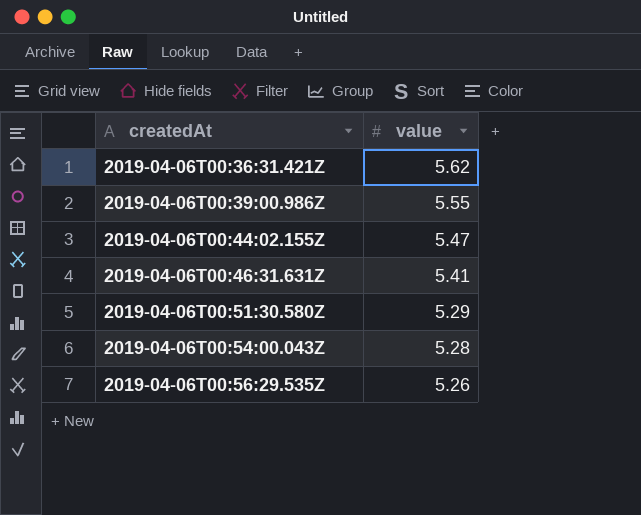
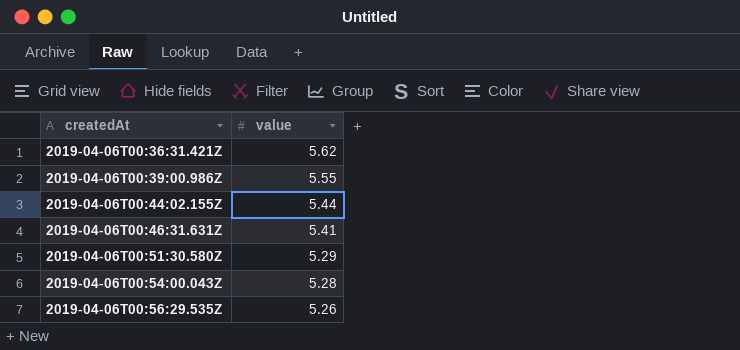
2019-04-06T00:44:02.155Z | value: 5.47 -> 5.44

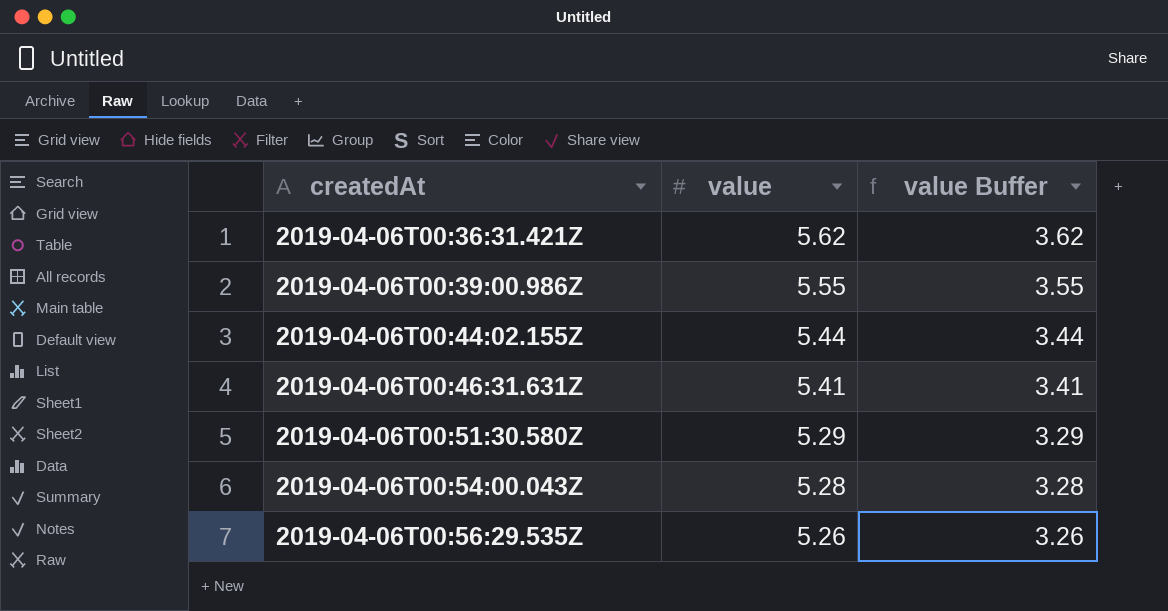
column value Buffer | formula: none -> [value] - 2

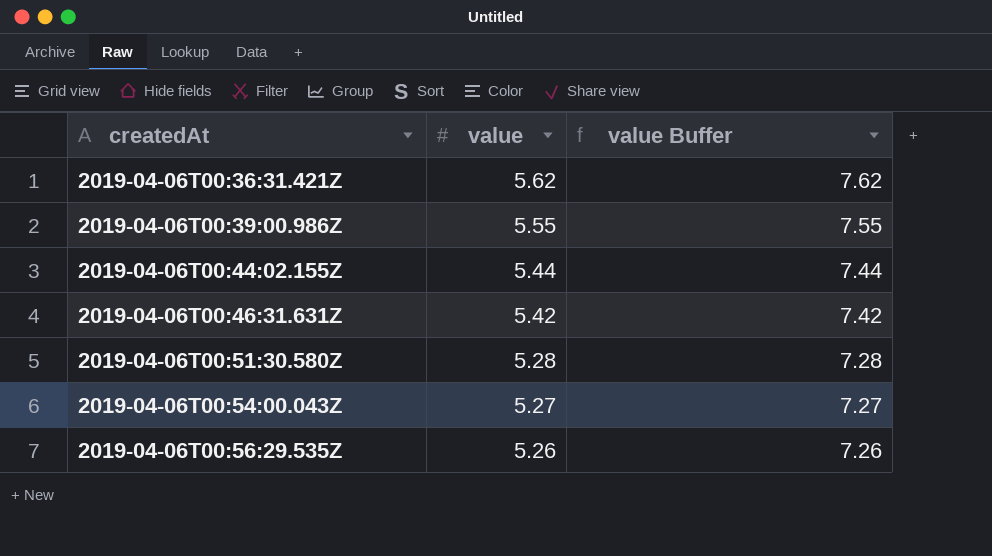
column value Buffer | formula: [value] - 2 -> [value] + 2
2019-04-06T00:46:31.631Z | value: 5.41 -> 5.42
2019-04-06T00:51:30.580Z | value: 5.29 -> 5.28
2019-04-06T00:54:00.043Z | value: 5.28 -> 5.27

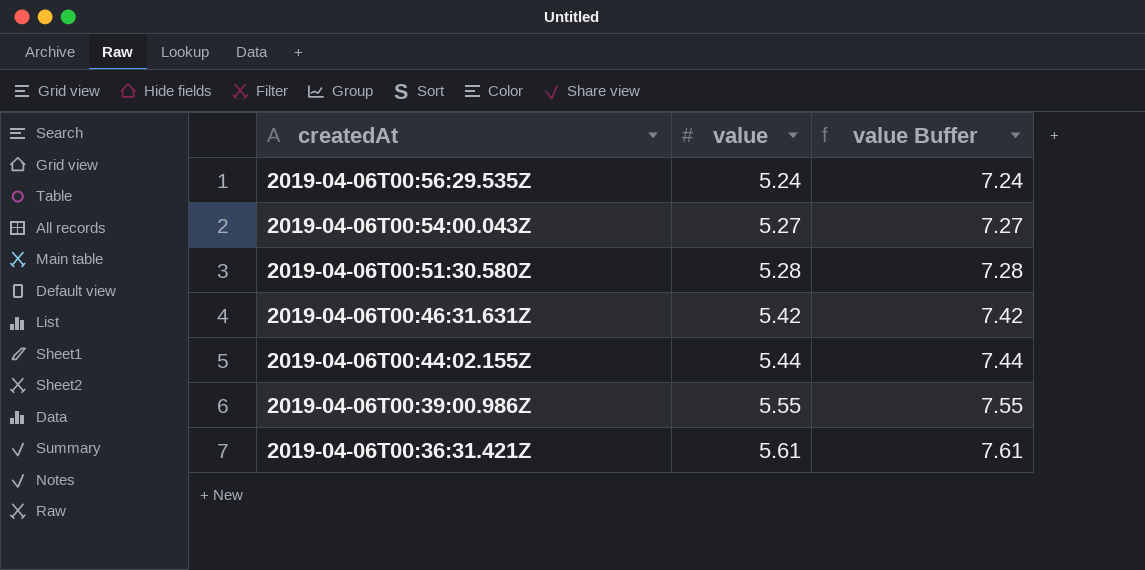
row order: createdAt ascending -> createdAt descending
2019-04-06T00:56:29.535Z | value: 5.26 -> 5.24
2019-04-06T00:56:29.535Z | value Buffer: 7.26 -> 7.24
2019-04-06T00:36:31.421Z | value: 5.62 -> 5.61
2019-04-06T00:36:31.421Z | value Buffer: 7.62 -> 7.61

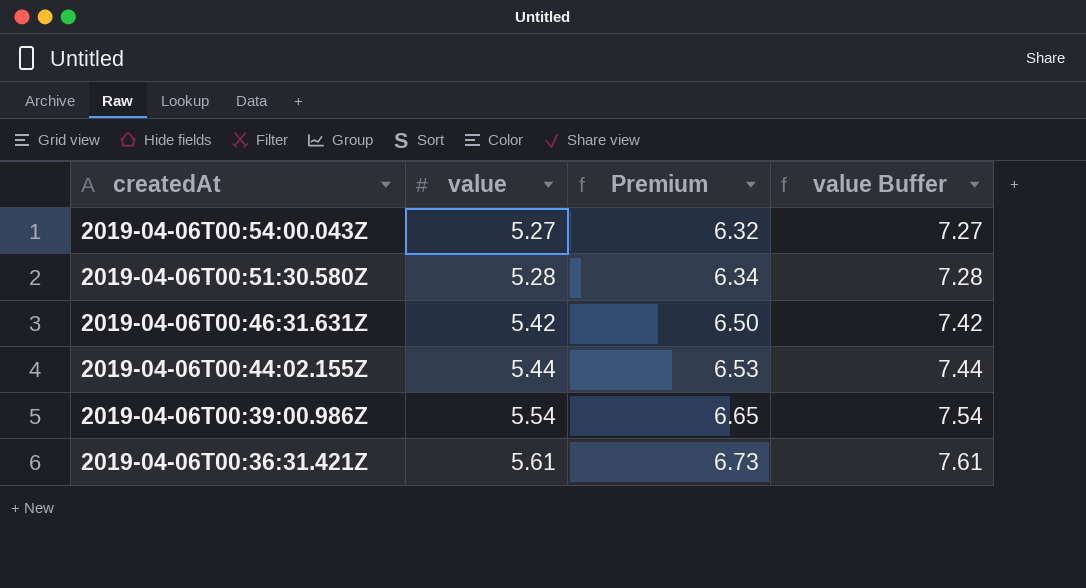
column Premium | formula: none -> [value] * 1.2
row 2019-04-06T00:56:29.535Z: 5.24 | 7.24 -> none
2019-04-06T00:39:00.986Z | value: 5.55 -> 5.54
2019-04-06T00:39:00.986Z | value Buffer: 7.55 -> 7.54

